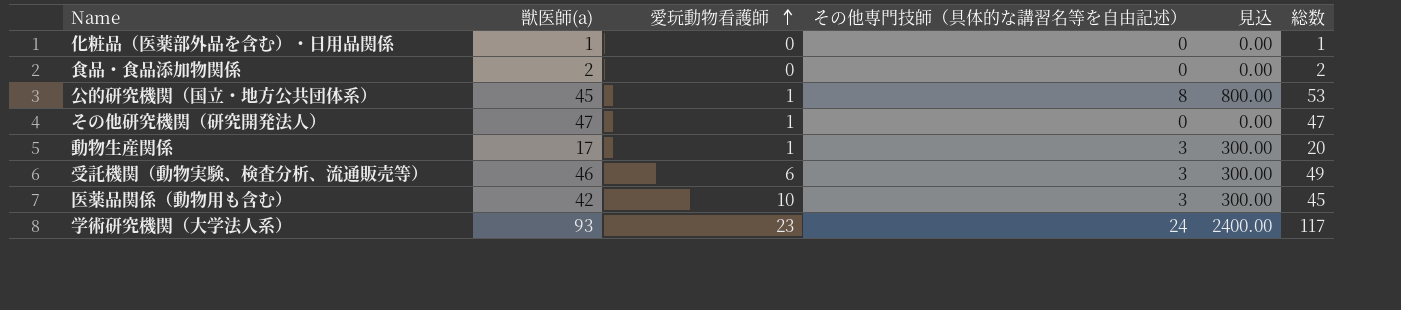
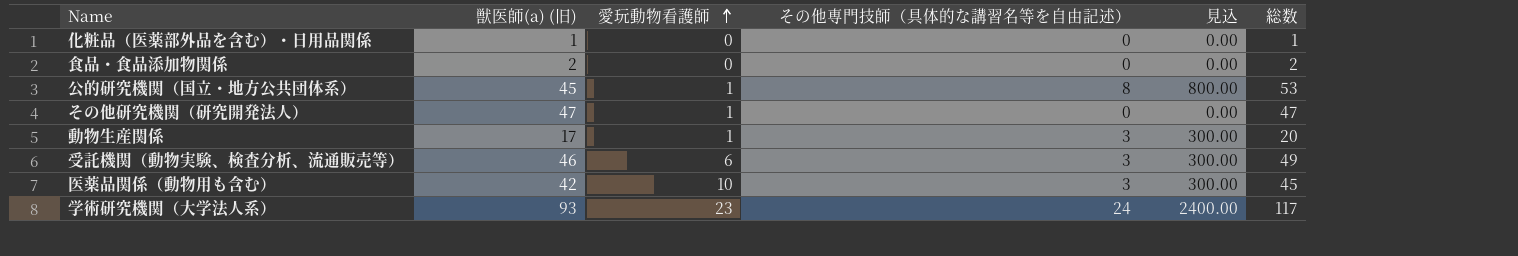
column name: 獣医師(a) -> 獣医師(a) (旧)

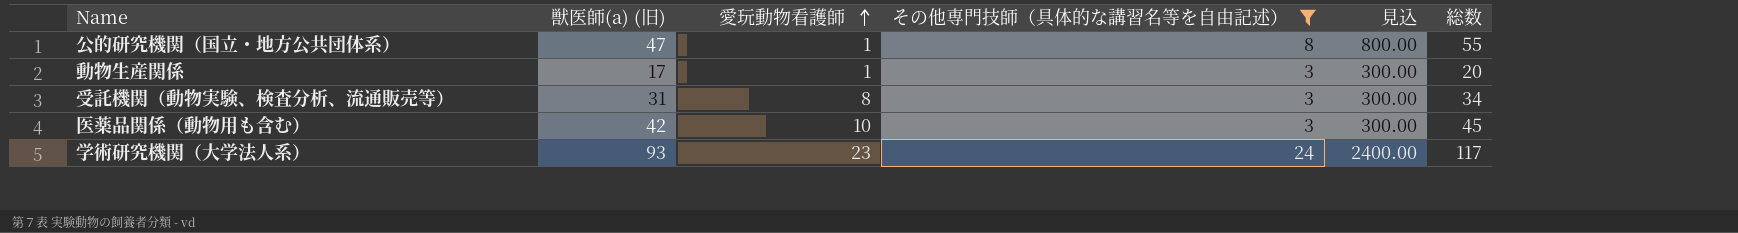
filter: none -> その他専門技師（具体的な講習名等を自由記述） != 0
公的研究機関（国立・地方公共団体系） | 獣医師(a) (旧): 45 -> 47
公的研究機関（国立・地方公共団体系） | 総数: 53 -> 55
受託機関（動物実験、検査分析、流通販売等） | 獣医師(a) (旧): 46 -> 31
受託機関（動物実験、検査分析、流通販売等） | 愛玩動物看護師: 6 -> 8
受託機関（動物実験、検査分析、流通販売等） | 総数: 49 -> 34

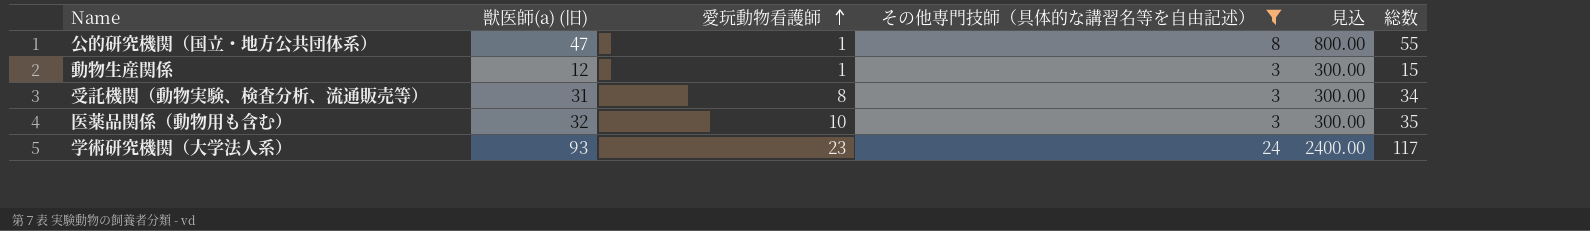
動物生産関係 | 獣医師(a) (旧): 17 -> 12
動物生産関係 | 総数: 20 -> 15
医薬品関係（動物用も含む） | 獣医師(a) (旧): 42 -> 32
医薬品関係（動物用も含む） | 総数: 45 -> 35

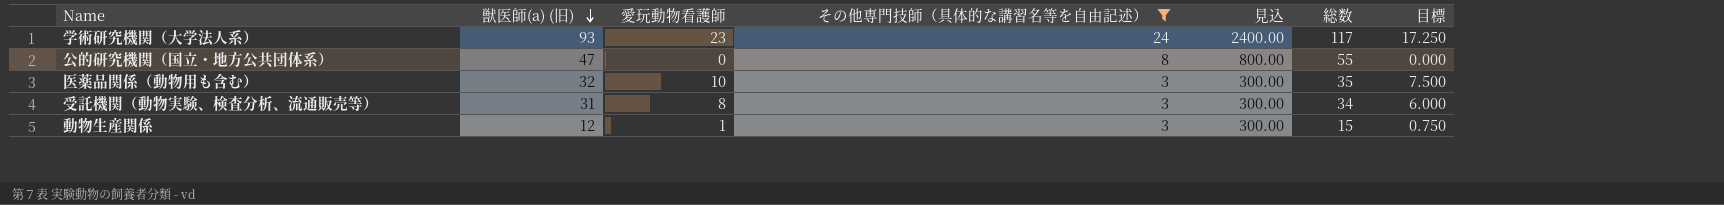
row order: 愛玩動物看護師 ascending -> 獣医師(a) (旧) descending
column 目標 | formula: none -> [愛玩動物看護師] * 0.75
公的研究機関（国立・地方公共団体系） | 愛玩動物看護師: 1 -> 0

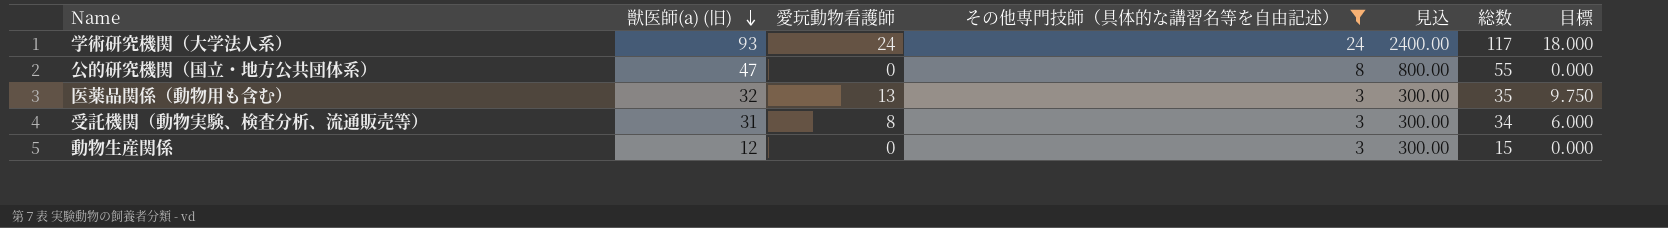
学術研究機関（大学法人系） | 愛玩動物看護師: 23 -> 24
学術研究機関（大学法人系） | 目標: 17.250 -> 18.000
医薬品関係（動物用も含む） | 愛玩動物看護師: 10 -> 13
医薬品関係（動物用も含む） | 目標: 7.500 -> 9.750
動物生産関係 | 愛玩動物看護師: 1 -> 0
動物生産関係 | 目標: 0.750 -> 0.000

